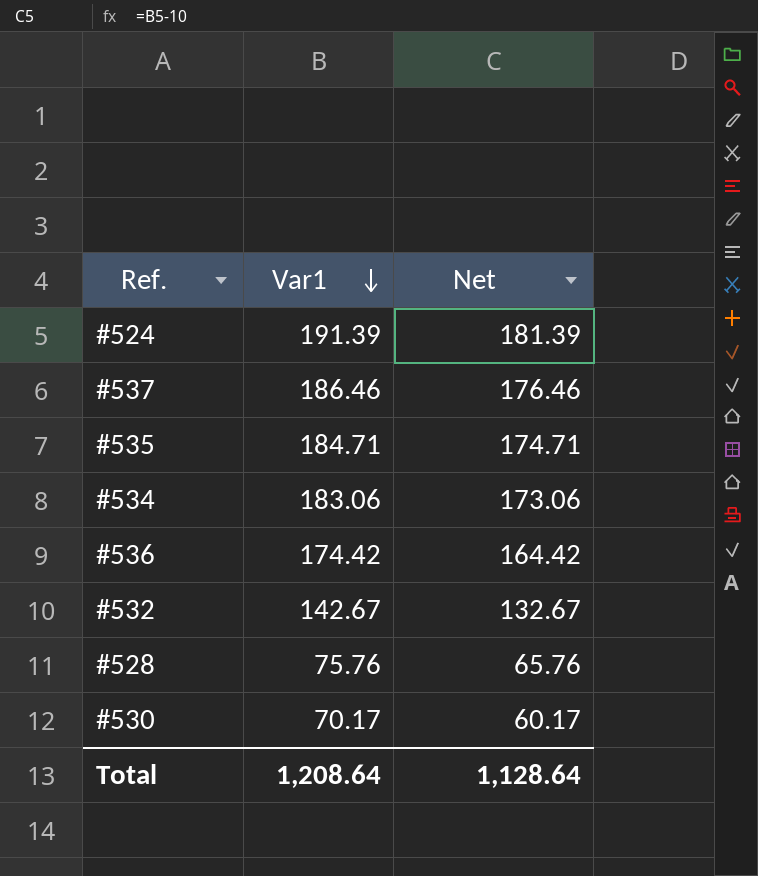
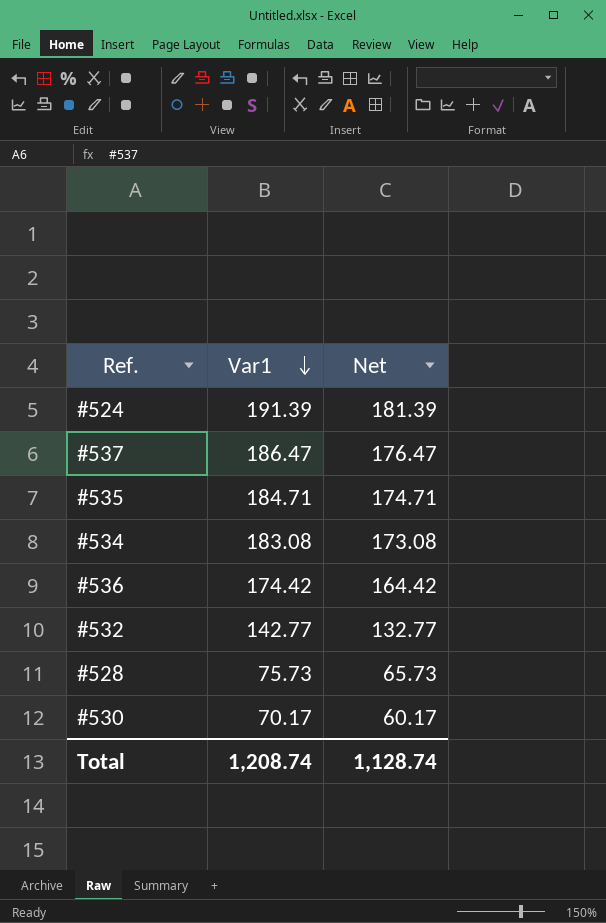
#537 | Var1: 186.46 -> 186.47
#537 | Net: 176.46 -> 176.47
#534 | Var1: 183.06 -> 183.08
#534 | Net: 173.06 -> 173.08
#532 | Var1: 142.67 -> 142.77
#532 | Net: 132.67 -> 132.77
#528 | Var1: 75.76 -> 75.73
#528 | Net: 65.76 -> 65.73
Total | Var1: 1,208.64 -> 1,208.74
Total | Net: 1,128.64 -> 1,128.74

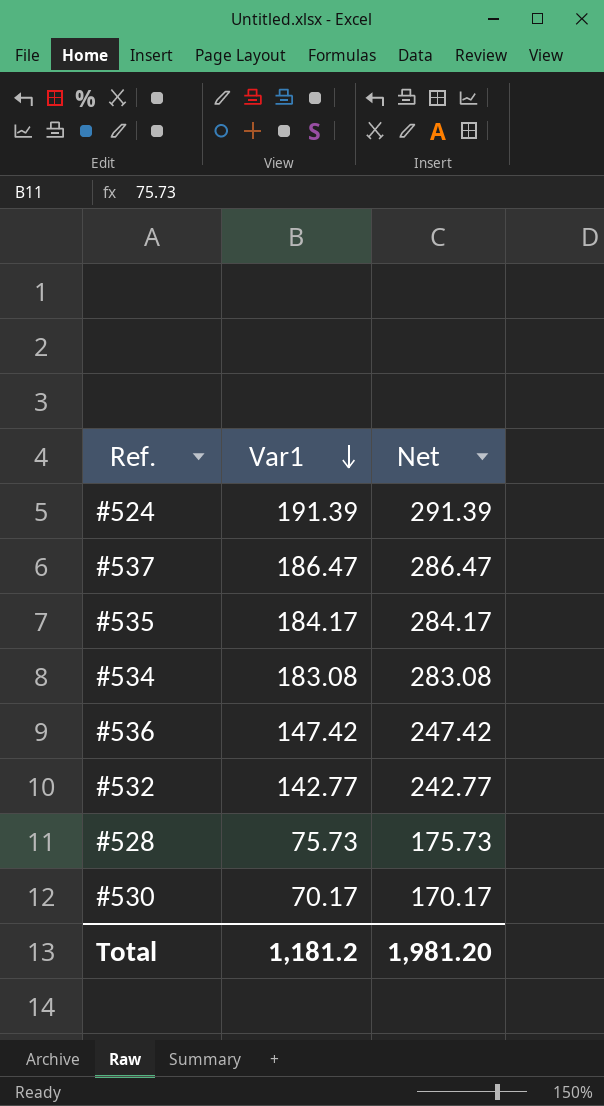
column Net | formula: [Var1] - 10 -> [Var1] + 100
#535 | Var1: 184.71 -> 184.17
#536 | Var1: 174.42 -> 147.42
Total | Var1: 1,208.74 -> 1,181.2
Total | Net: 1,128.74 -> 1,981.20

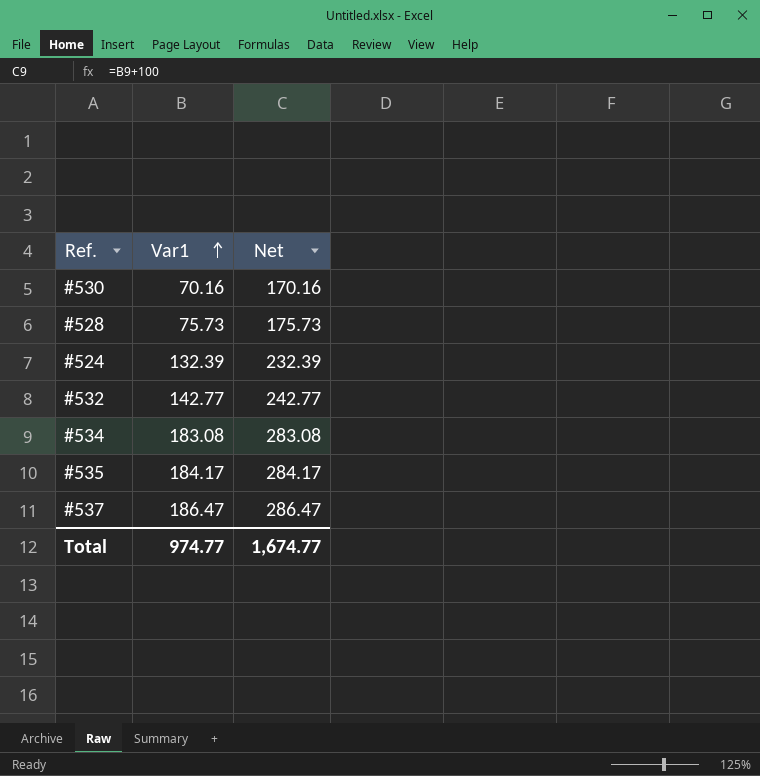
row order: Var1 descending -> Var1 ascending
row #536: 147.42 | 247.42 -> none
#530 | Var1: 70.17 -> 70.16
#530 | Net: 170.17 -> 170.16
#524 | Var1: 191.39 -> 132.39
#524 | Net: 291.39 -> 232.39
Total | Var1: 1,181.2 -> 974.77
Total | Net: 1,981.20 -> 1,674.77

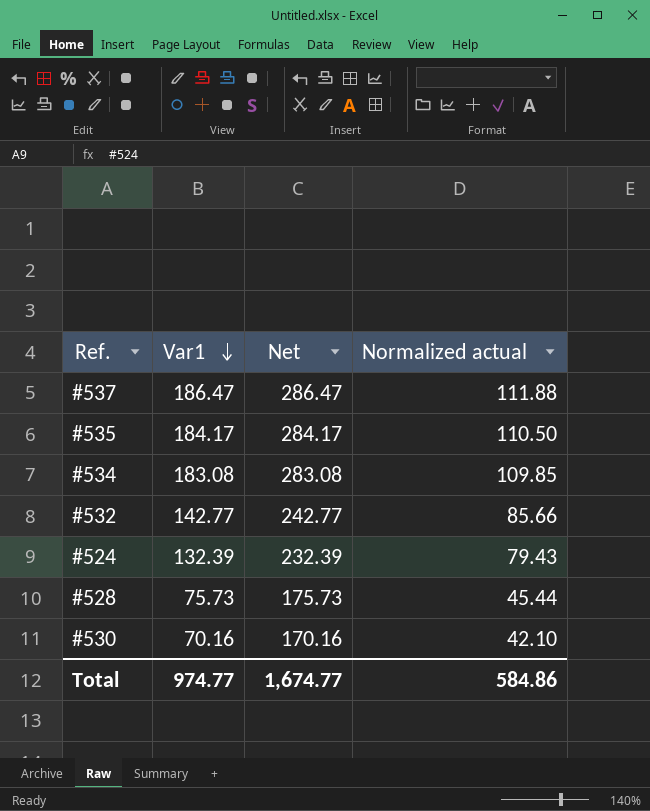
row order: Var1 ascending -> Var1 descending
column Normalized actual | formula: none -> [Var1] * 0.6

